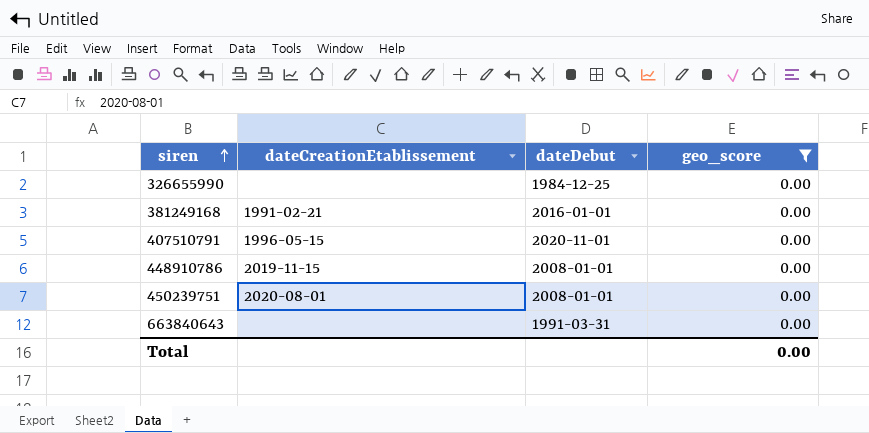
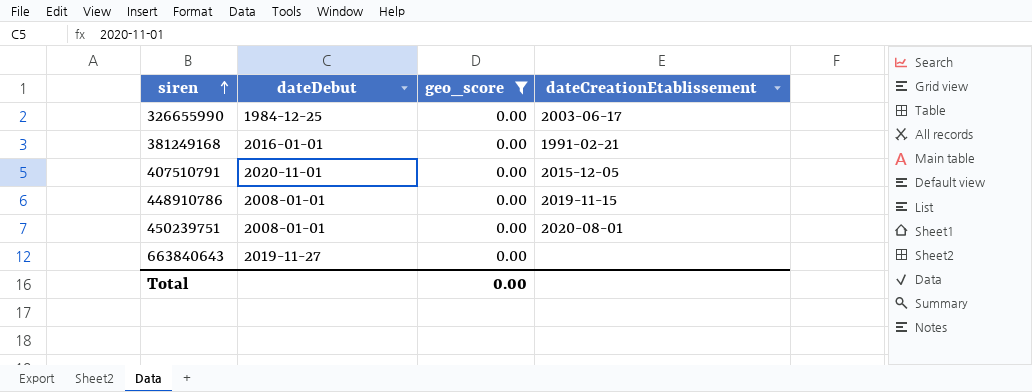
column dateCreationEtablissement | position: 2 -> 4
326655990 | dateCreationEtablissement: none -> 2003-06-17
407510791 | dateCreationEtablissement: 1996-05-15 -> 2015-12-05
663840643 | dateDebut: 1991-03-31 -> 2019-11-27

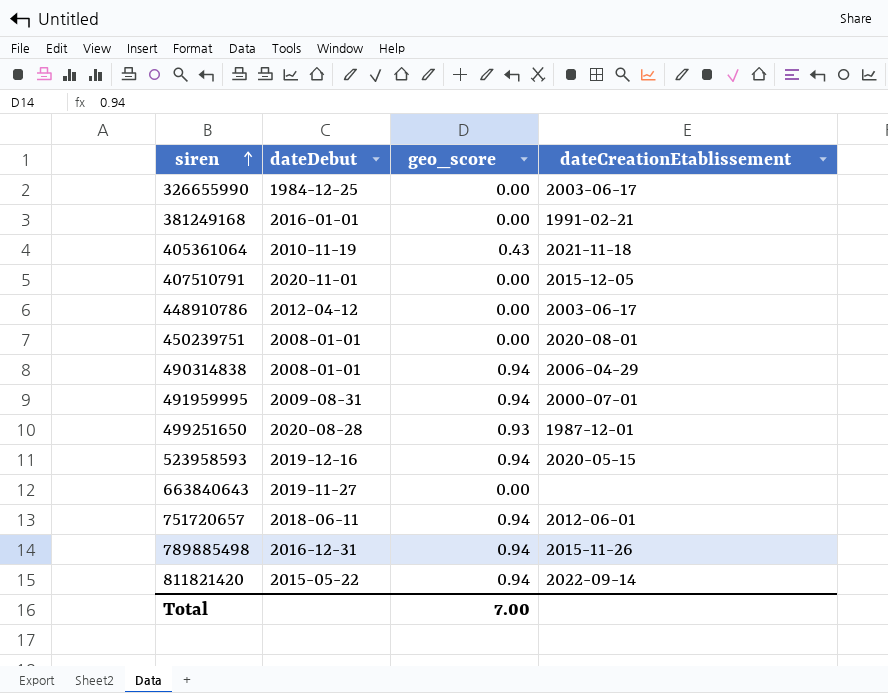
filter: geo_score = 0.00 -> none
448910786 | dateDebut: 2008-01-01 -> 2012-04-12
448910786 | dateCreationEtablissement: 2019-11-15 -> 2003-06-17
Total | geo_score: 0.00 -> 7.00

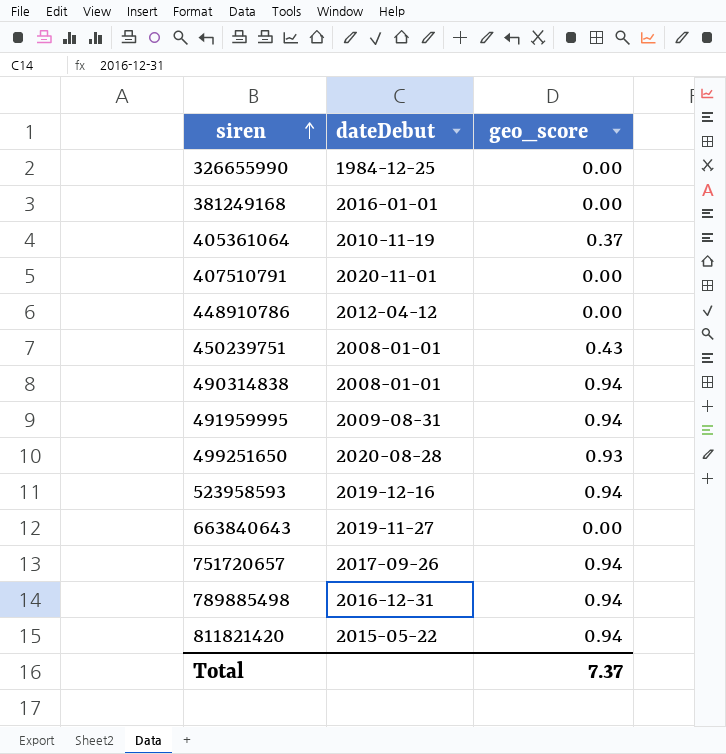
column dateCreationEtablissement | position: 4 -> none
405361064 | geo_score: 0.43 -> 0.37
450239751 | geo_score: 0.00 -> 0.43
751720657 | dateDebut: 2018-06-11 -> 2017-09-26
Total | geo_score: 7.00 -> 7.37

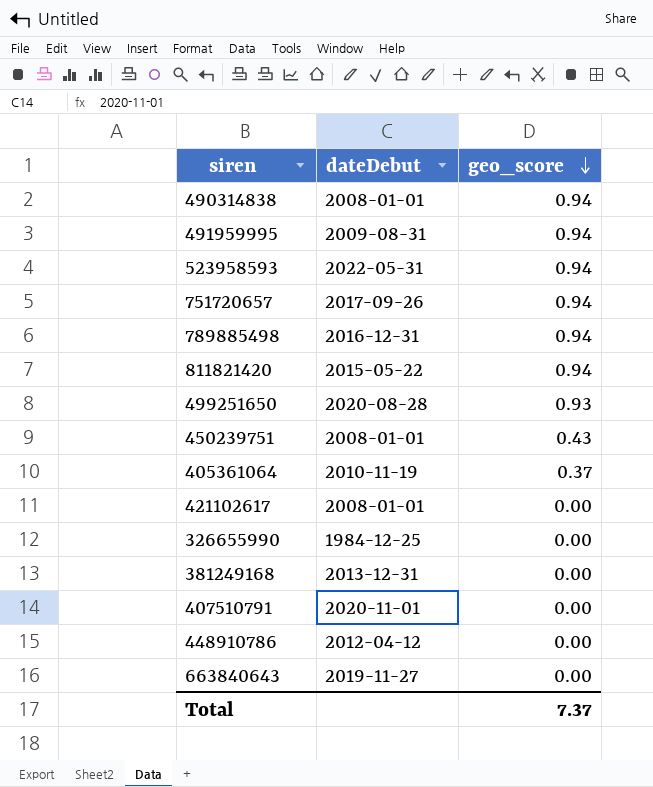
row order: siren ascending -> geo_score descending
523958593 | dateDebut: 2019-12-16 -> 2022-05-31
row 421102617: none -> 2008-01-01 | 0.00
381249168 | dateDebut: 2016-01-01 -> 2013-12-31

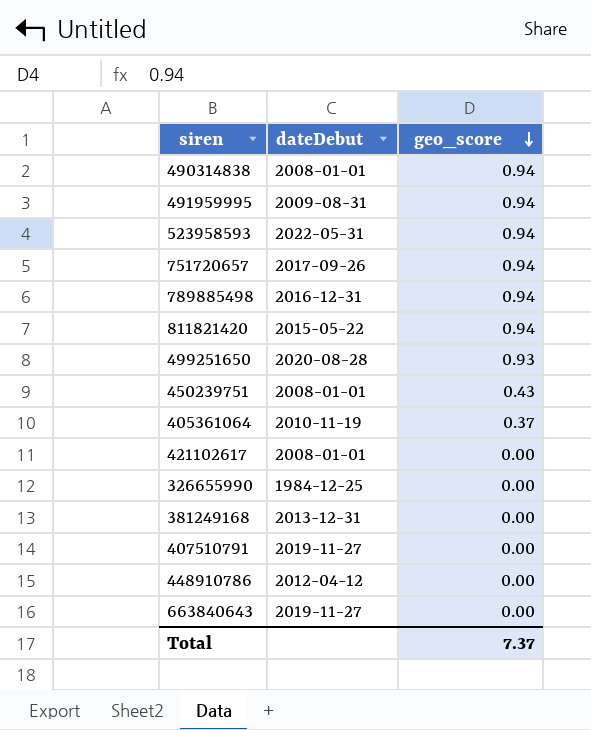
407510791 | dateDebut: 2020-11-01 -> 2019-11-27

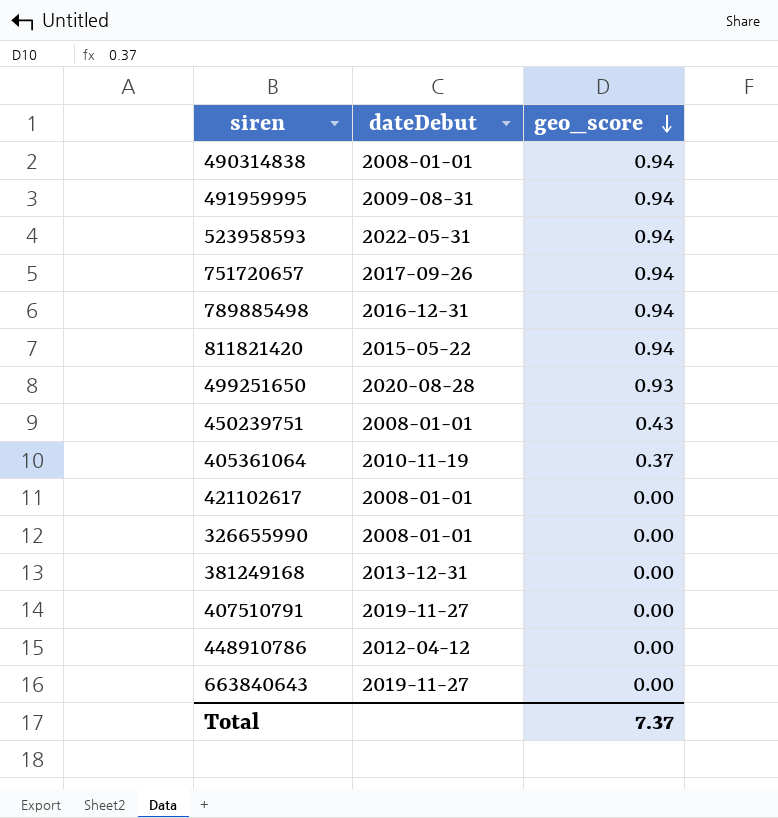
326655990 | dateDebut: 1984-12-25 -> 2008-01-01

